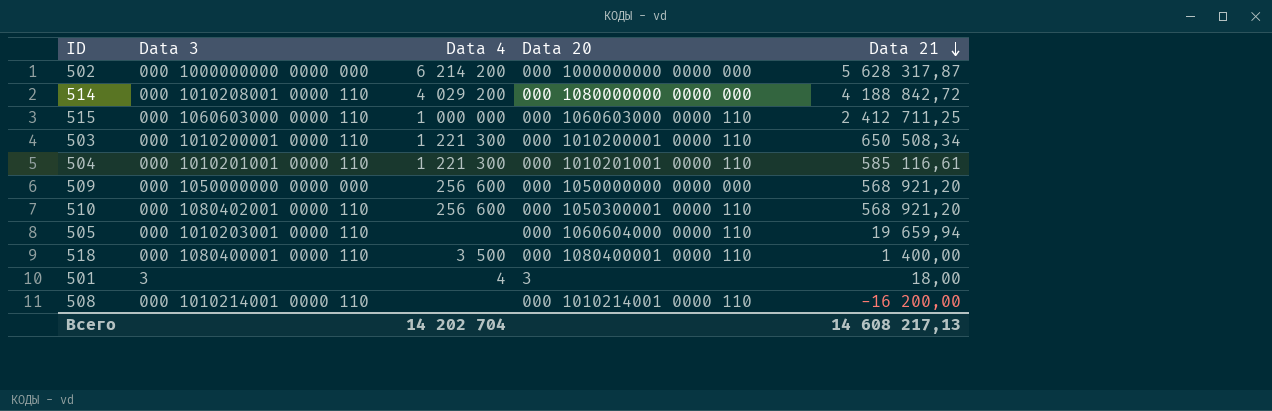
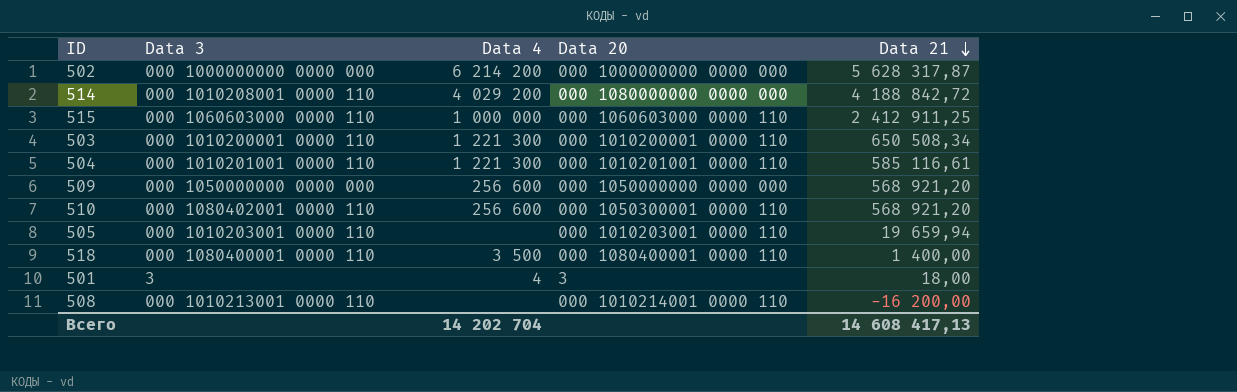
515 | Data 21: 2 412 711,25 -> 2 412 911,25
505 | Data 20: 000 1060604000 0000 110 -> 000 1010203001 0000 110
508 | Data 3: 000 1010214001 0000 110 -> 000 1010213001 0000 110
Всего | Data 21: 14 608 217,13 -> 14 608 417,13

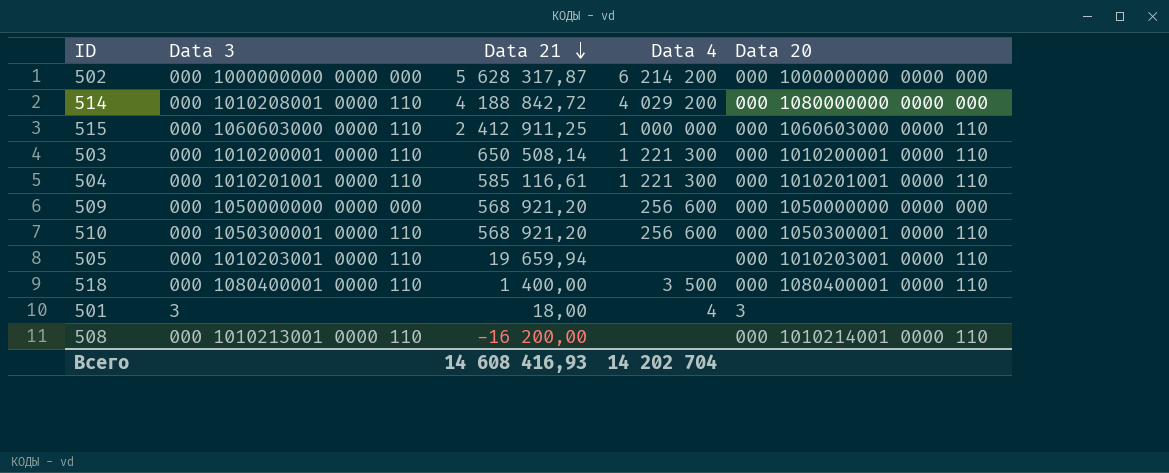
column Data 21 | position: 5 -> 3
503 | Data 21: 650 508,34 -> 650 508,14
510 | Data 3: 000 1080402001 0000 110 -> 000 1050300001 0000 110
Всего | Data 21: 14 608 417,13 -> 14 608 416,93

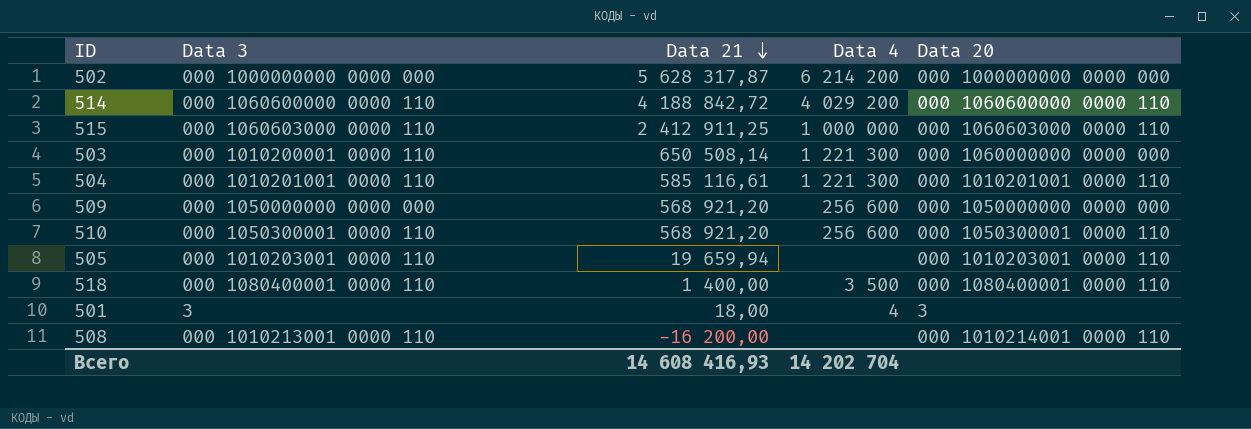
514 | Data 3: 000 1010208001 0000 110 -> 000 1060600000 0000 110
514 | Data 20: 000 1080000000 0000 000 -> 000 1060600000 0000 110
503 | Data 20: 000 1010200001 0000 110 -> 000 1060000000 0000 000

